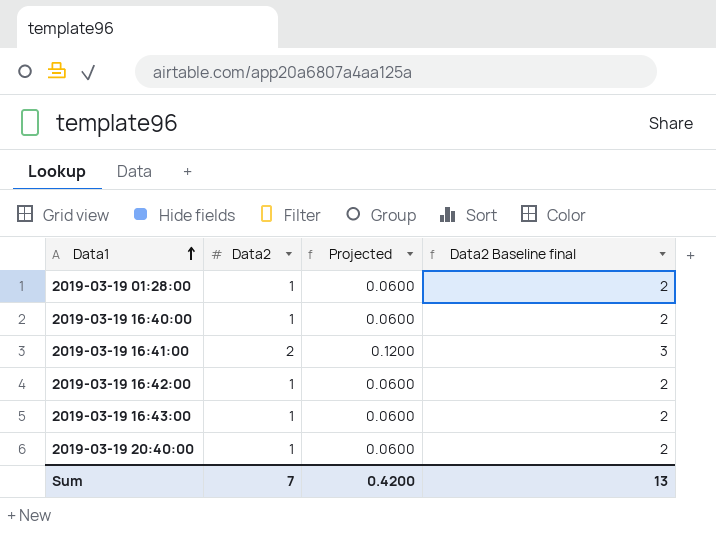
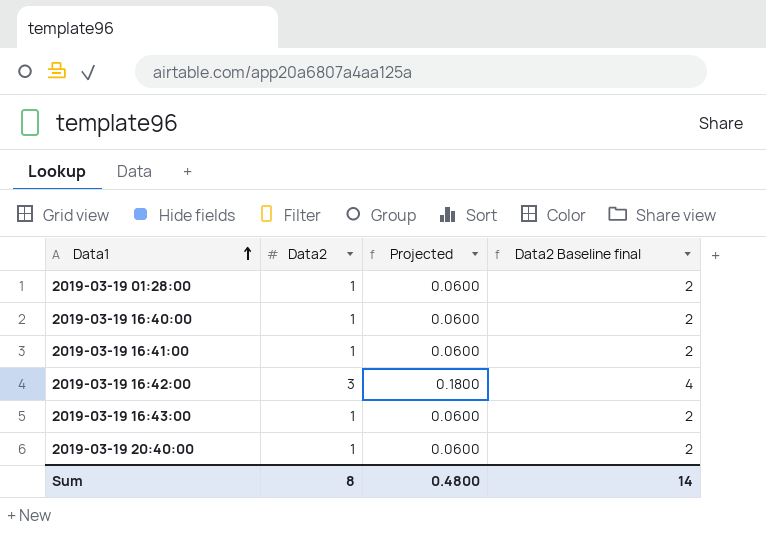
2019-03-19 16:41:00 | Data2: 2 -> 1
2019-03-19 16:41:00 | Projected: 0.1200 -> 0.0600
2019-03-19 16:41:00 | Data2 Baseline final: 3 -> 2
2019-03-19 16:42:00 | Data2: 1 -> 3
2019-03-19 16:42:00 | Projected: 0.0600 -> 0.1800
2019-03-19 16:42:00 | Data2 Baseline final: 2 -> 4
Sum | Data2: 7 -> 8
Sum | Projected: 0.4200 -> 0.4800
Sum | Data2 Baseline final: 13 -> 14

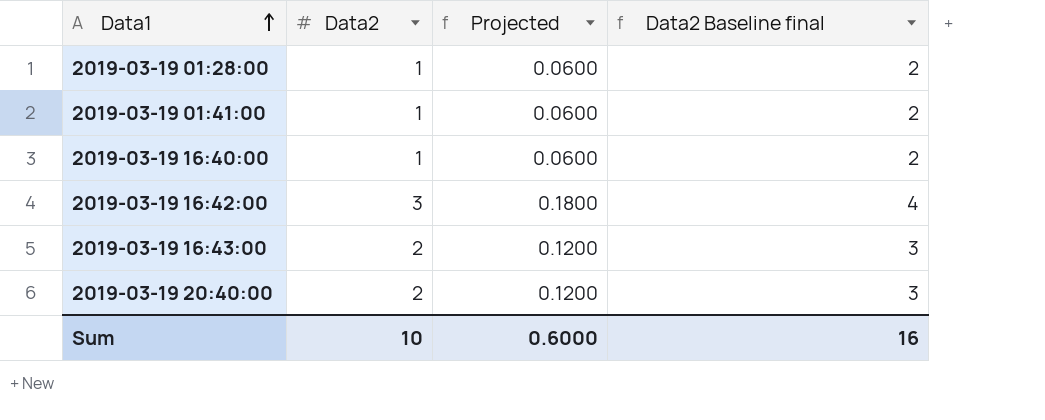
row 2019-03-19 16:41:00: 1 | 0.0600 | 2 -> none
row 2019-03-19 01:41:00: none -> 1 | 0.0600 | 2
2019-03-19 16:43:00 | Data2: 1 -> 2
2019-03-19 16:43:00 | Projected: 0.0600 -> 0.1200
2019-03-19 16:43:00 | Data2 Baseline final: 2 -> 3
2019-03-19 20:40:00 | Data2: 1 -> 2
2019-03-19 20:40:00 | Projected: 0.0600 -> 0.1200
2019-03-19 20:40:00 | Data2 Baseline final: 2 -> 3
Sum | Data2: 8 -> 10
Sum | Projected: 0.4800 -> 0.6000
Sum | Data2 Baseline final: 14 -> 16

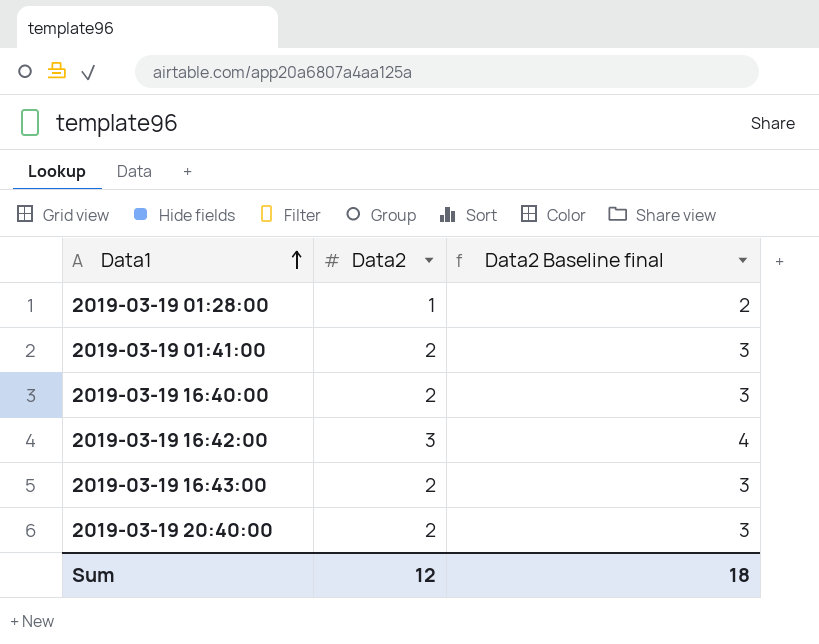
column Projected | formula: [Data2] * 0.06 -> none
2019-03-19 01:41:00 | Data2: 1 -> 2
2019-03-19 01:41:00 | Data2 Baseline final: 2 -> 3
2019-03-19 16:40:00 | Data2: 1 -> 2
2019-03-19 16:40:00 | Data2 Baseline final: 2 -> 3
Sum | Data2: 10 -> 12
Sum | Data2 Baseline final: 16 -> 18

